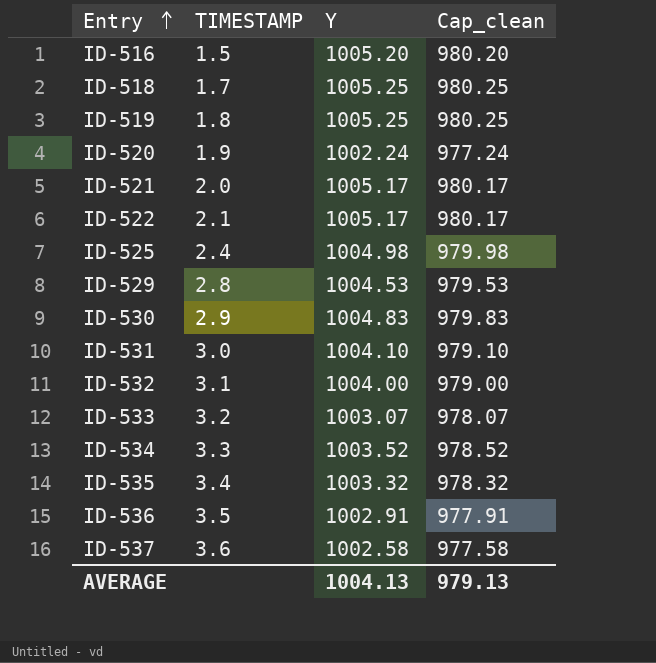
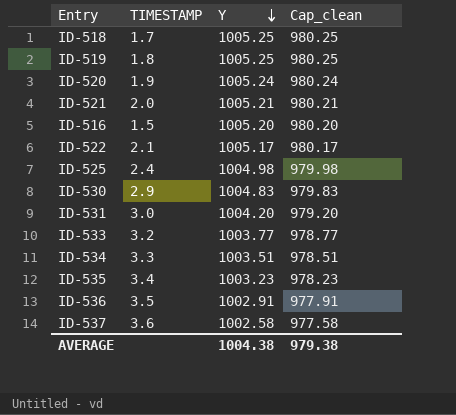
row order: Entry ascending -> Y descending
row ID-529: 2.8 | 1004.53 | 979.53 -> none
row ID-532: 3.1 | 1004.00 | 979.00 -> none
ID-520 | Y: 1002.24 -> 1005.24
ID-520 | Cap_clean: 977.24 -> 980.24
ID-521 | Y: 1005.17 -> 1005.21
ID-521 | Cap_clean: 980.17 -> 980.21
ID-531 | Y: 1004.10 -> 1004.20
ID-531 | Cap_clean: 979.10 -> 979.20
ID-533 | Y: 1003.07 -> 1003.77
ID-533 | Cap_clean: 978.07 -> 978.77
ID-534 | Y: 1003.52 -> 1003.51
ID-534 | Cap_clean: 978.52 -> 978.51
ID-535 | Y: 1003.32 -> 1003.23
ID-535 | Cap_clean: 978.32 -> 978.23
AVERAGE | Y: 1004.13 -> 1004.38
AVERAGE | Cap_clean: 979.13 -> 979.38

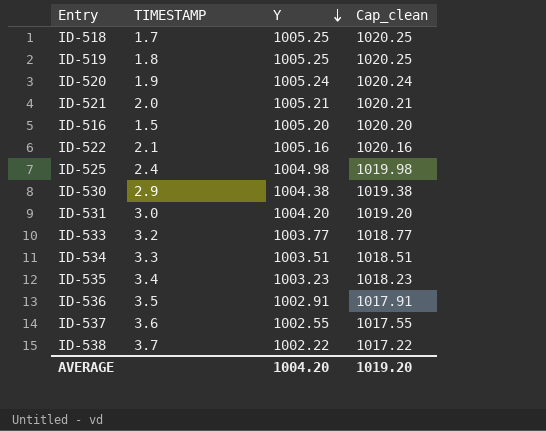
column Cap_clean | formula: [Y] - 25 -> [Y] + 15
ID-522 | Y: 1005.17 -> 1005.16
ID-530 | Y: 1004.83 -> 1004.38
ID-537 | Y: 1002.58 -> 1002.55
row ID-538: none -> 3.7 | 1002.22 | 1017.22
AVERAGE | Y: 1004.38 -> 1004.20
AVERAGE | Cap_clean: 979.38 -> 1019.20

